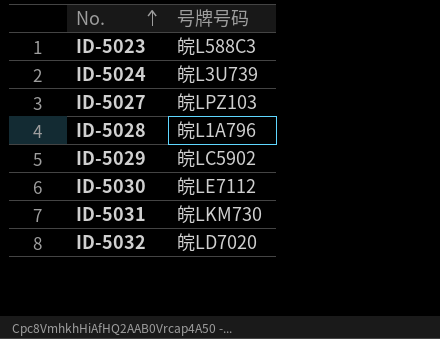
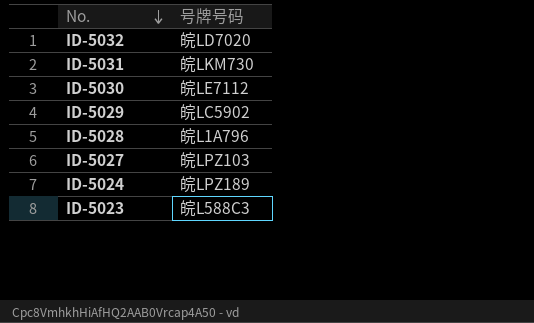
row order: No. ascending -> No. descending
ID-5024 | 号牌号码: 皖L3U739 -> 皖LPZ189

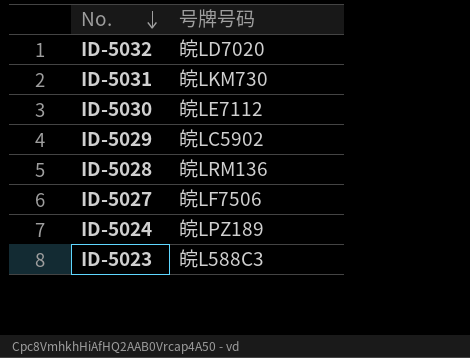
ID-5028 | 号牌号码: 皖L1A796 -> 皖LRM136
ID-5027 | 号牌号码: 皖LPZ103 -> 皖LF7506

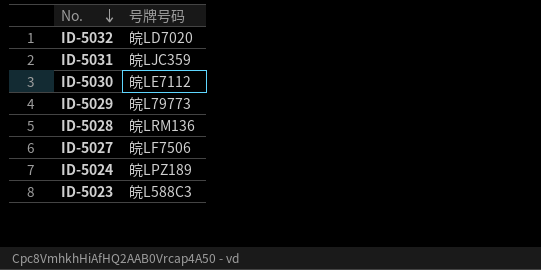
ID-5031 | 号牌号码: 皖LKM730 -> 皖LJC359
ID-5029 | 号牌号码: 皖LC5902 -> 皖L79773

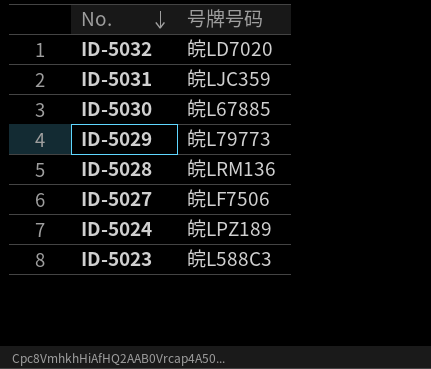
ID-5030 | 号牌号码: 皖LE7112 -> 皖L67885

